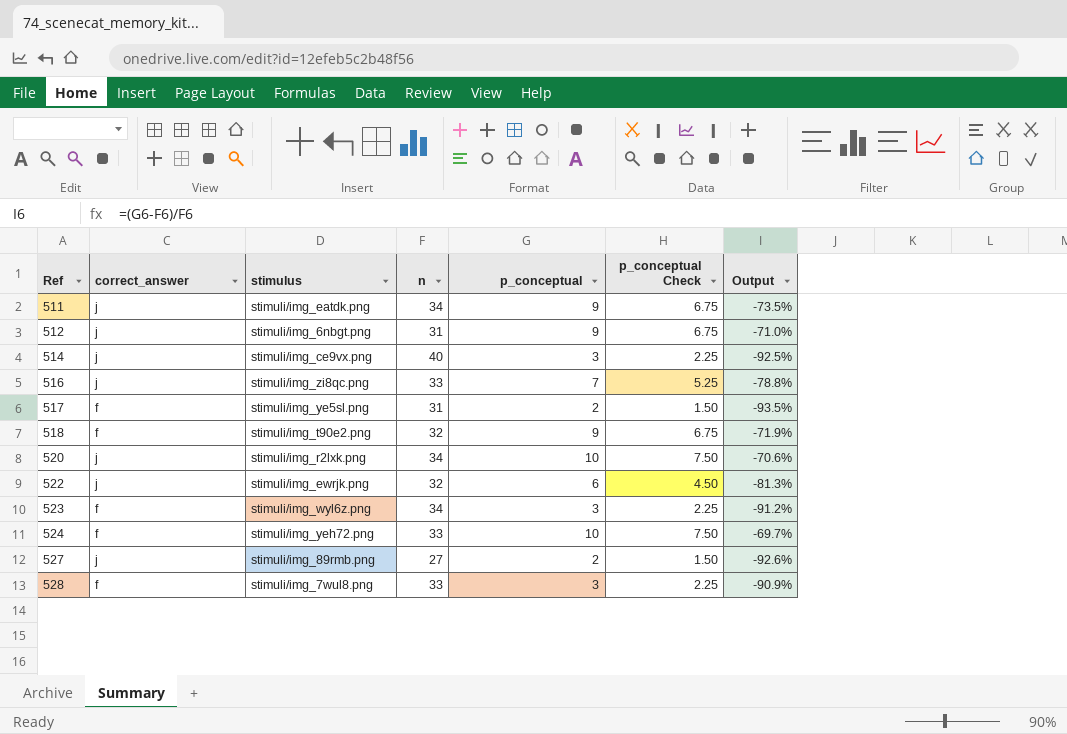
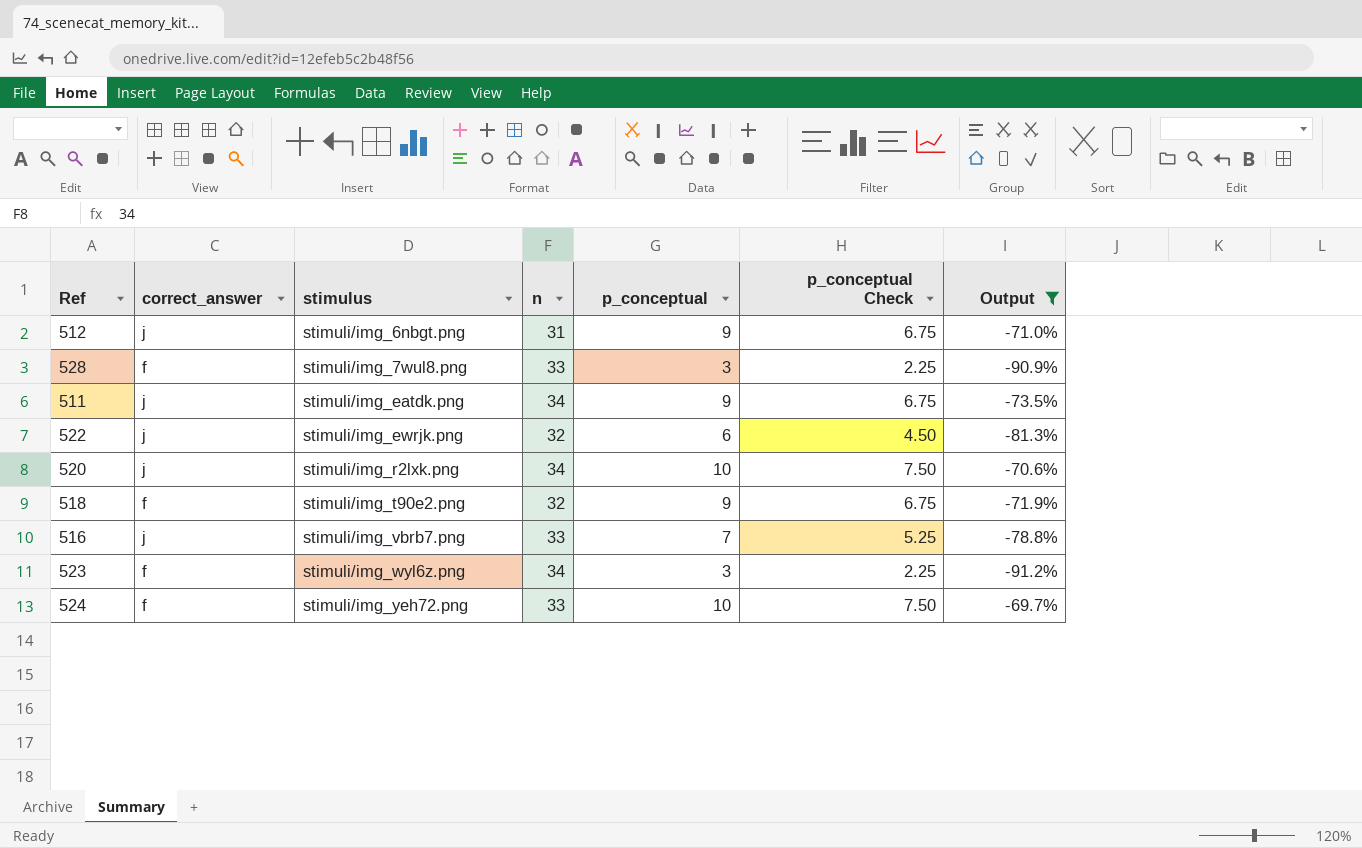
filter: none -> Output >= -91.2%
row order: Ref ascending -> stimulus ascending
516 | stimulus: stimuli/img_zi8qc.png -> stimuli/img_vbrb7.png

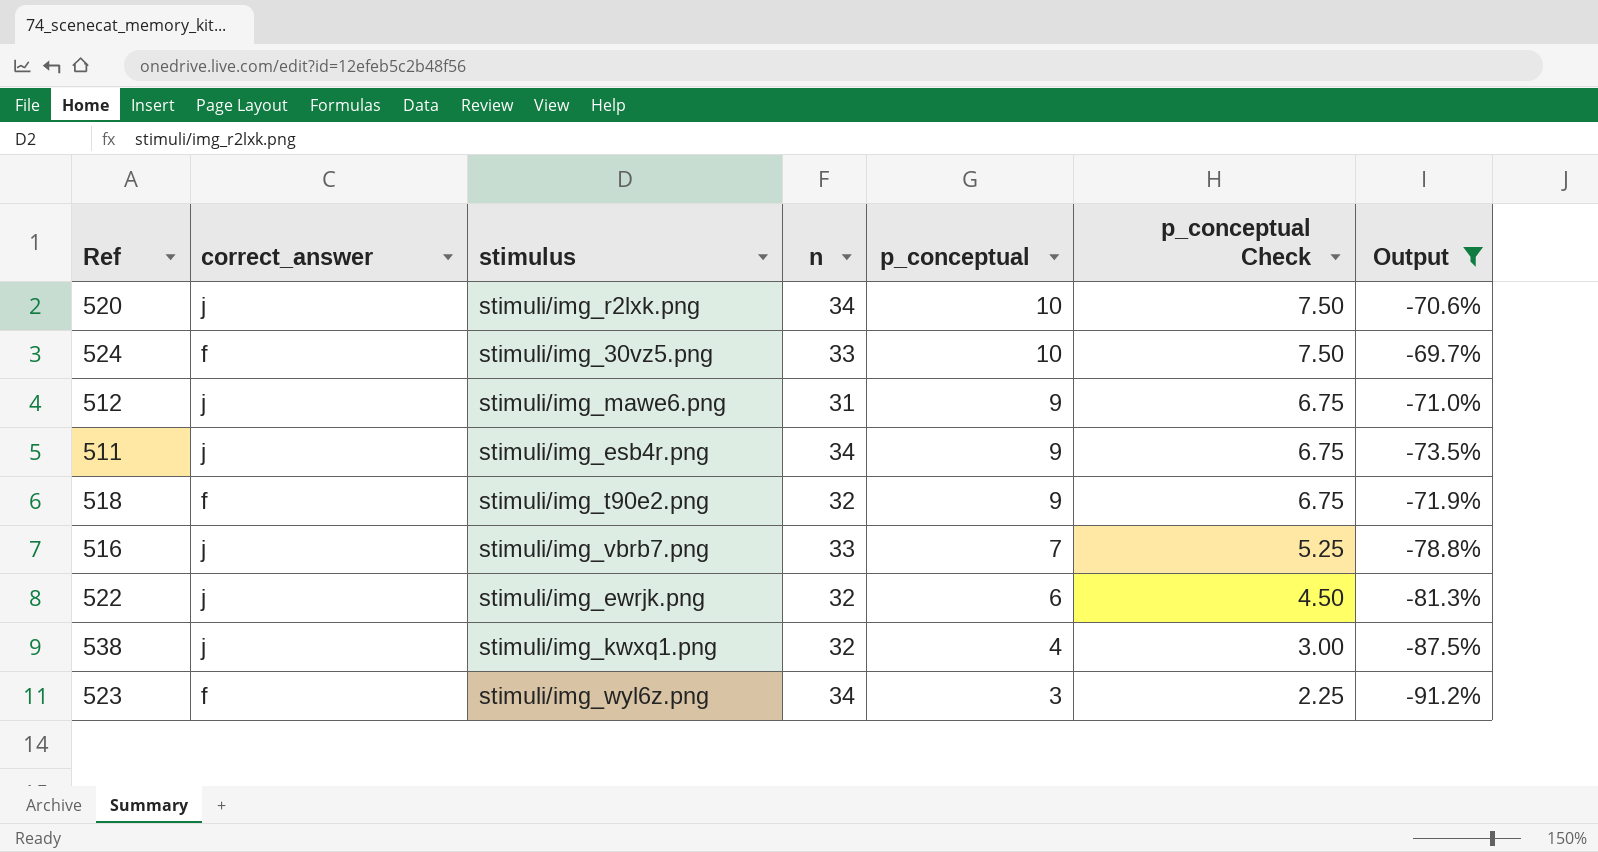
row order: stimulus ascending -> p_conceptual descending
row 528: f | stimuli/img_7wul8.png | 33 | 3 | 2.25 | -90.9% -> none
524 | stimulus: stimuli/img_yeh72.png -> stimuli/img_30vz5.png
512 | stimulus: stimuli/img_6nbgt.png -> stimuli/img_mawe6.png
511 | stimulus: stimuli/img_eatdk.png -> stimuli/img_esb4r.png
row 538: none -> j | stimuli/img_kwxq1.png | 32 | 4 | 3.00 | -87.5%

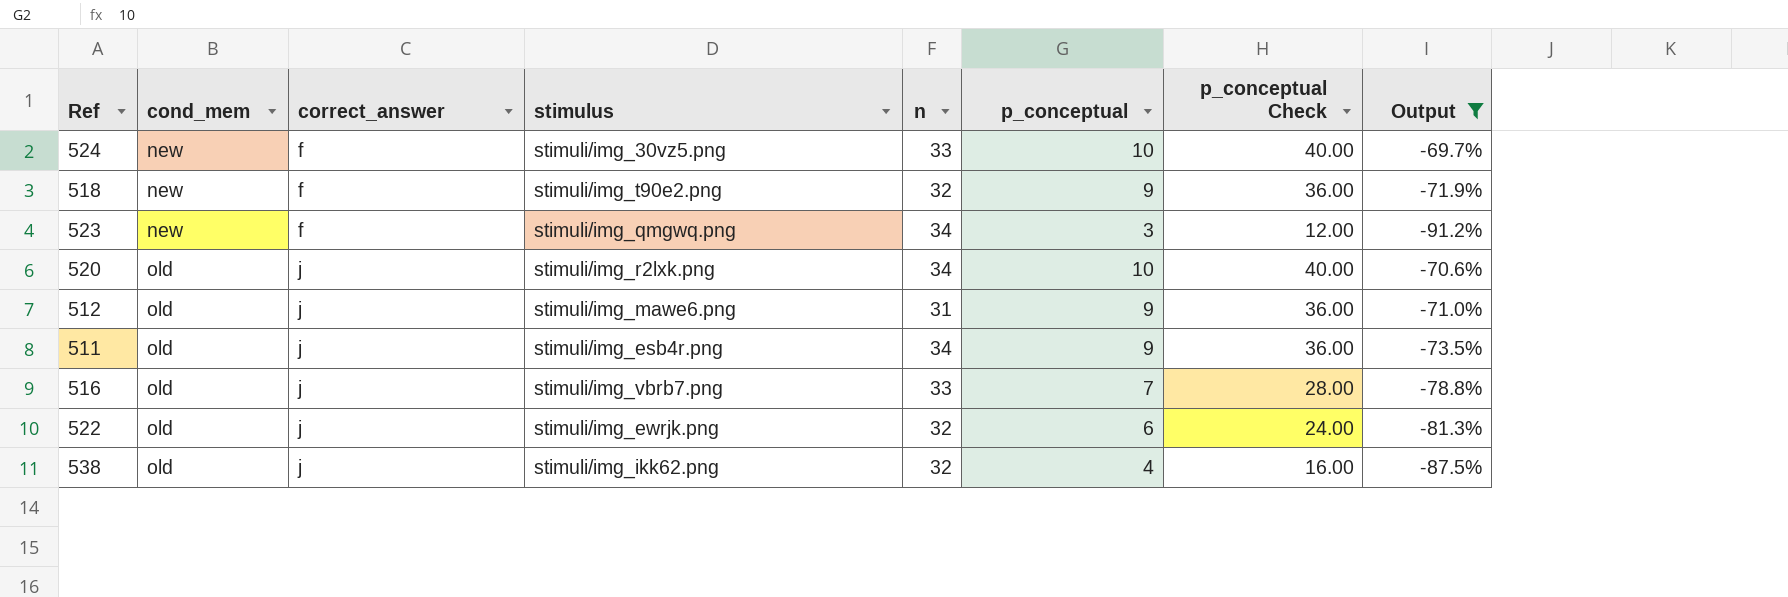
row order: p_conceptual descending -> cond_mem ascending
column cond_mem | position: none -> 2
column p_conceptual Check | formula: [p_conceptual] * 0.75 -> [p_conceptual] * 4
523 | stimulus: stimuli/img_wyl6z.png -> stimuli/img_qmgwq.png
538 | stimulus: stimuli/img_kwxq1.png -> stimuli/img_ikk62.png

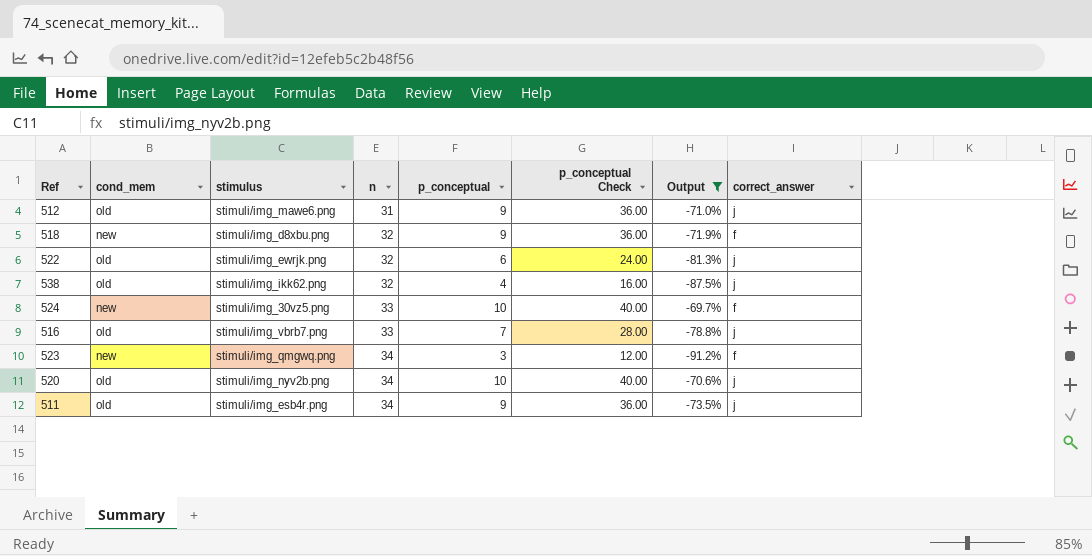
row order: cond_mem ascending -> n ascending
column correct_answer | position: 3 -> 8
518 | stimulus: stimuli/img_t90e2.png -> stimuli/img_d8xbu.png
520 | stimulus: stimuli/img_r2lxk.png -> stimuli/img_nyv2b.png

